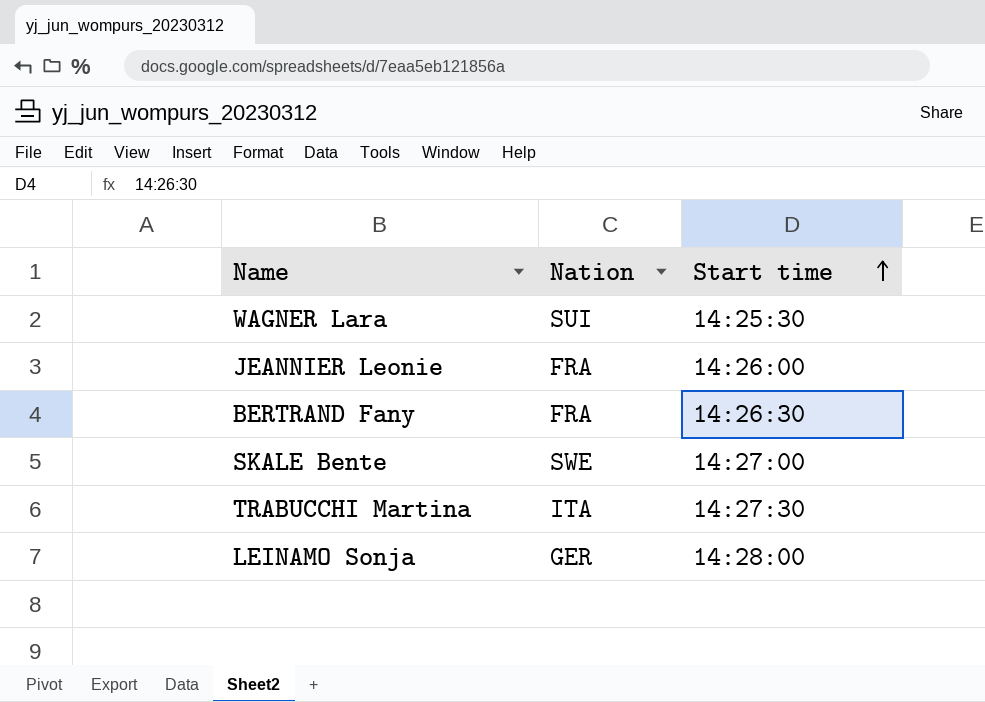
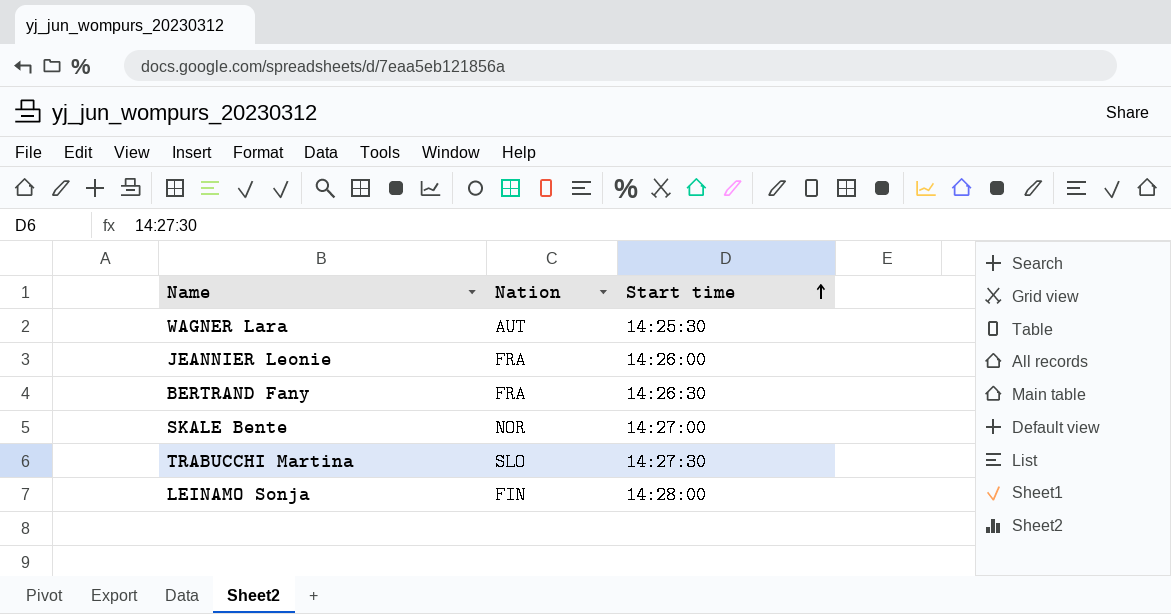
WAGNER Lara | Nation: SUI -> AUT
SKALE Bente | Nation: SWE -> NOR
TRABUCCHI Martina | Nation: ITA -> SLO
LEINAMO Sonja | Nation: GER -> FIN

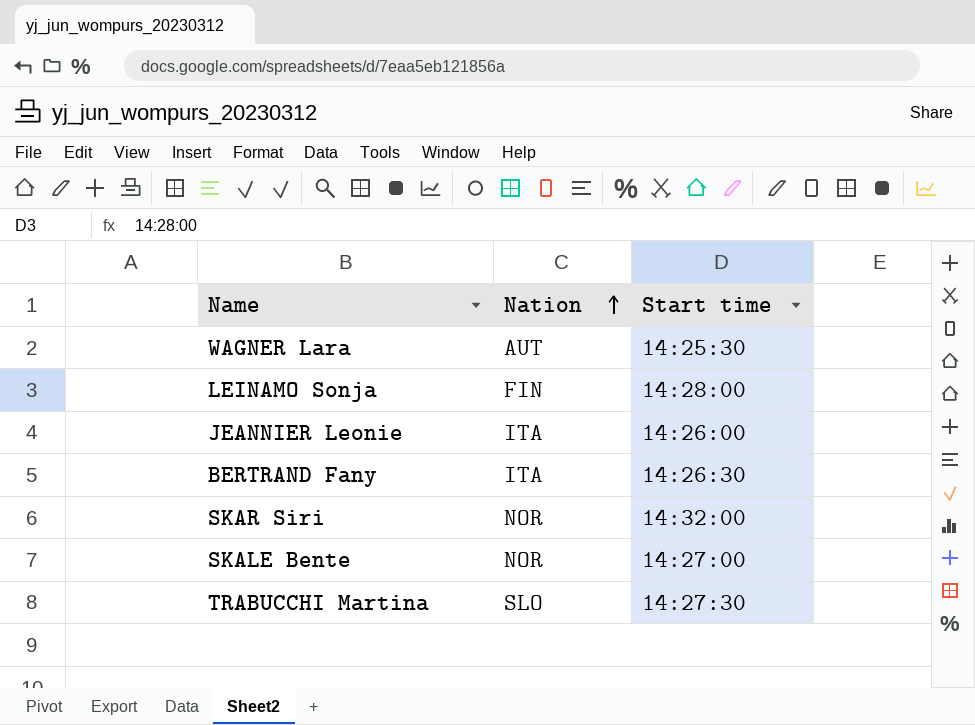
row order: Start time ascending -> Nation ascending
JEANNIER Leonie | Nation: FRA -> ITA
BERTRAND Fany | Nation: FRA -> ITA
row SKAR Siri: none -> NOR | 14:32:00

